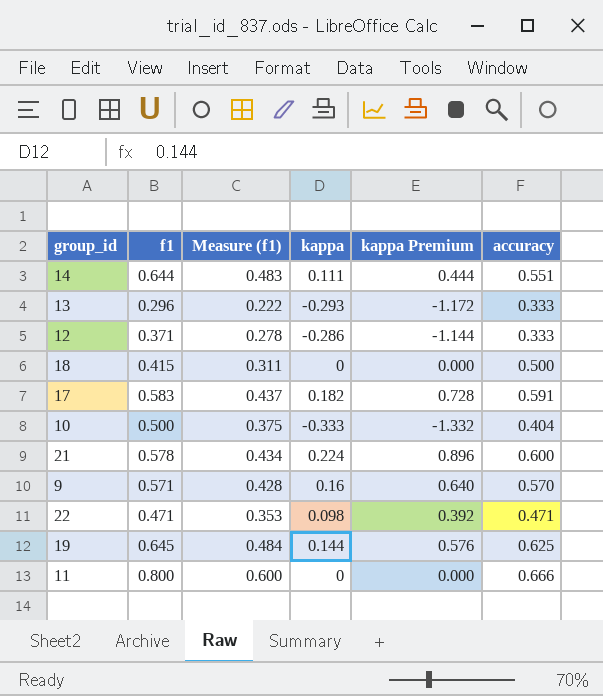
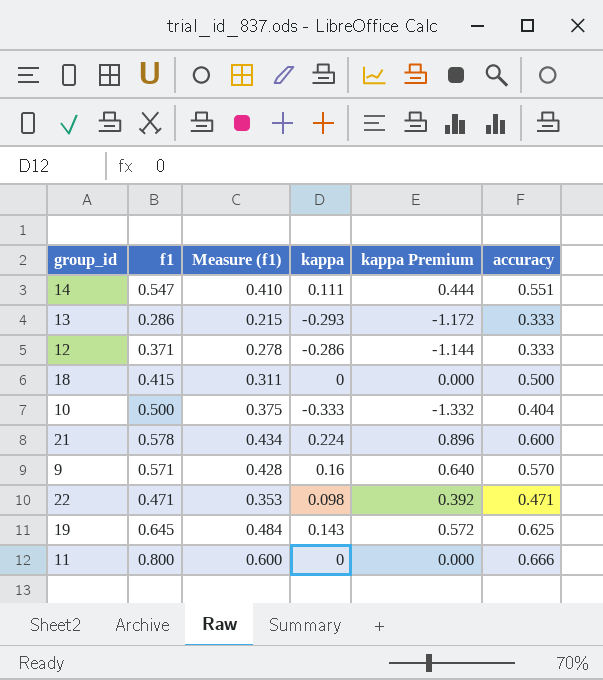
row 17: 0.583 | 0.437 | 0.182 | 0.728 | 0.591 -> none
14 | f1: 0.644 -> 0.547
14 | Measure (f1): 0.483 -> 0.410
13 | f1: 0.296 -> 0.286
13 | Measure (f1): 0.222 -> 0.215
19 | kappa: 0.144 -> 0.143
19 | kappa Premium: 0.576 -> 0.572

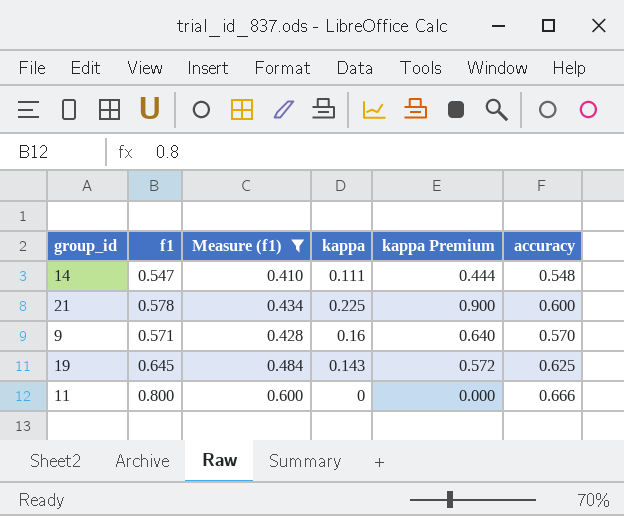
filter: none -> Measure (f1) >= 0.410
14 | accuracy: 0.551 -> 0.548
21 | kappa: 0.224 -> 0.225
21 | kappa Premium: 0.896 -> 0.900

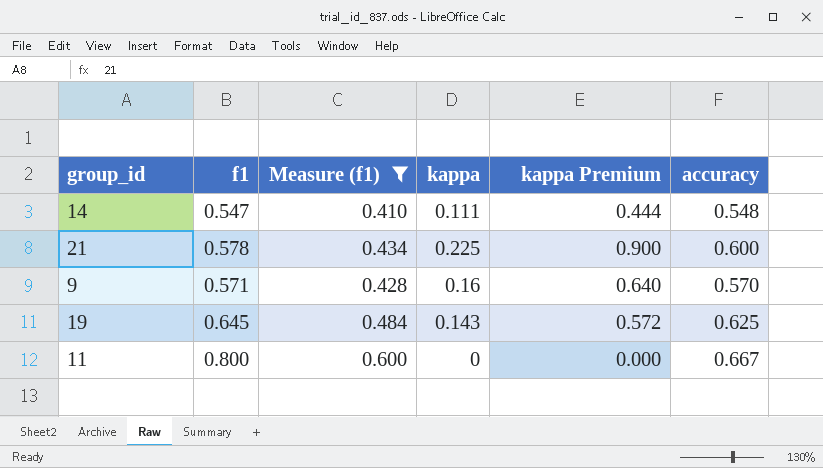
11 | accuracy: 0.666 -> 0.667

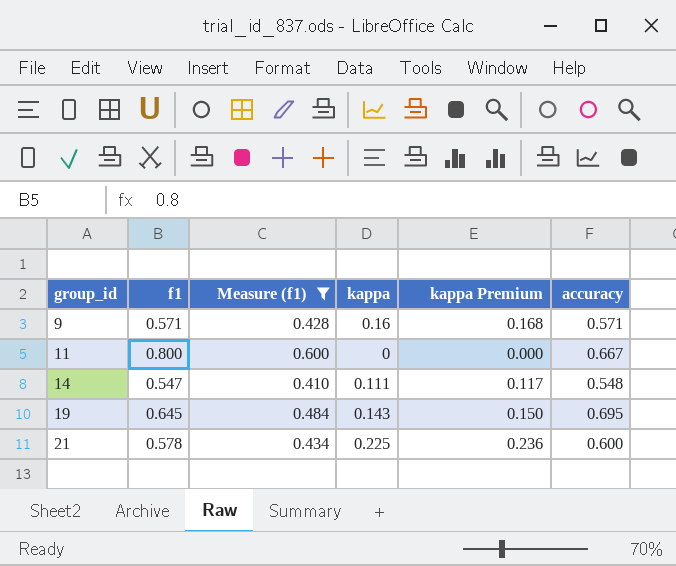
row order: none -> group_id ascending
column kappa Premium | formula: [kappa] * 4 -> [kappa] * 1.05
9 | accuracy: 0.570 -> 0.571
19 | accuracy: 0.625 -> 0.695

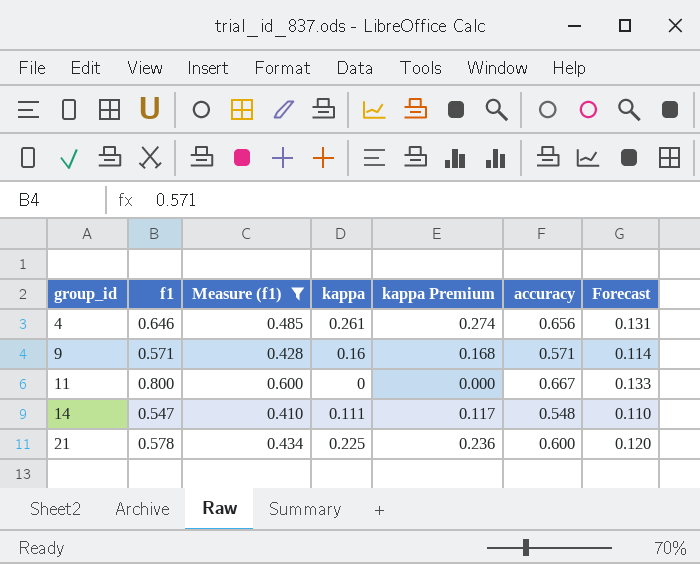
column Forecast | formula: none -> [accuracy] * 0.2
row 19: 0.645 | 0.484 | 0.143 | 0.150 | 0.695 -> none
row 4: none -> 0.646 | 0.485 | 0.261 | 0.274 | 0.656 | 0.131

